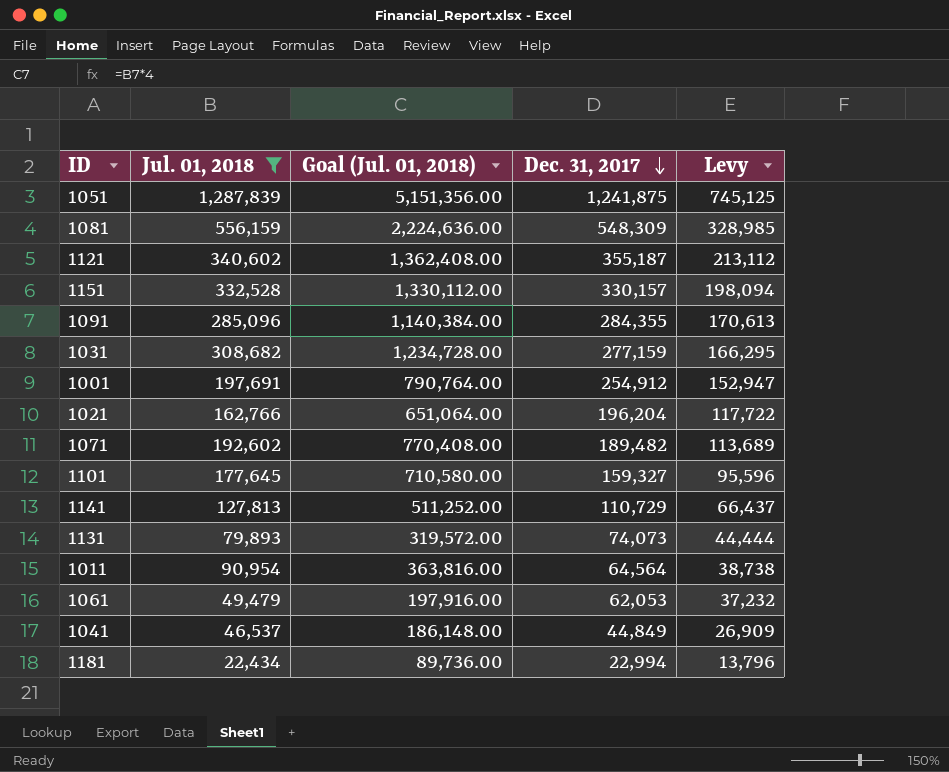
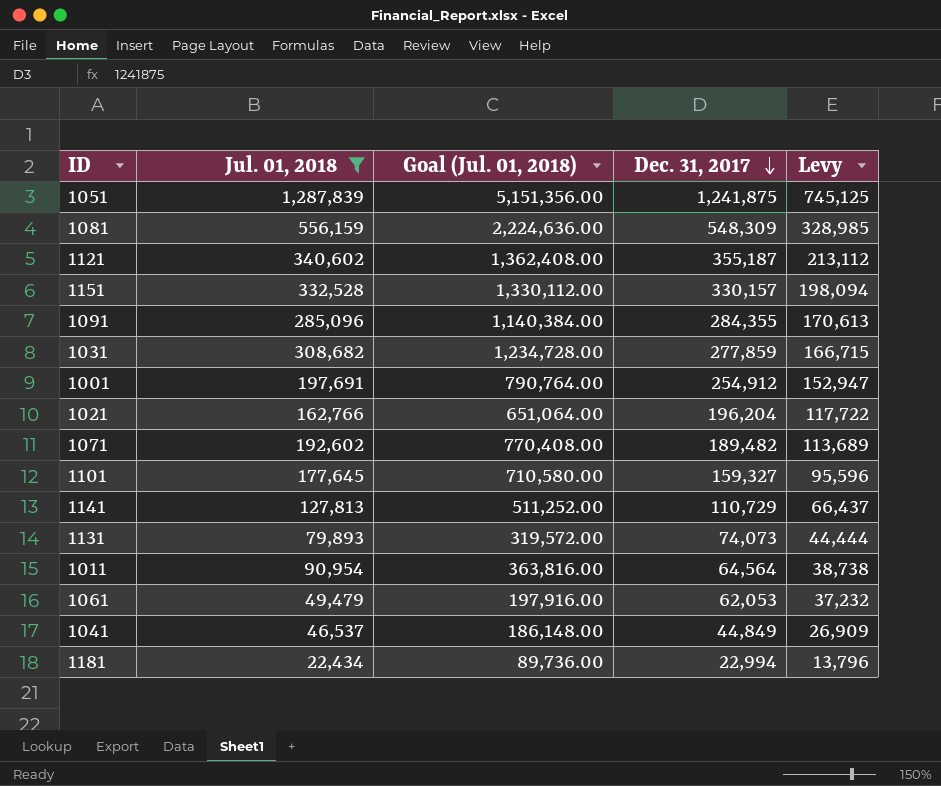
1031 | Dec. 31, 2017: 277,159 -> 277,859
1031 | Levy: 166,295 -> 166,715

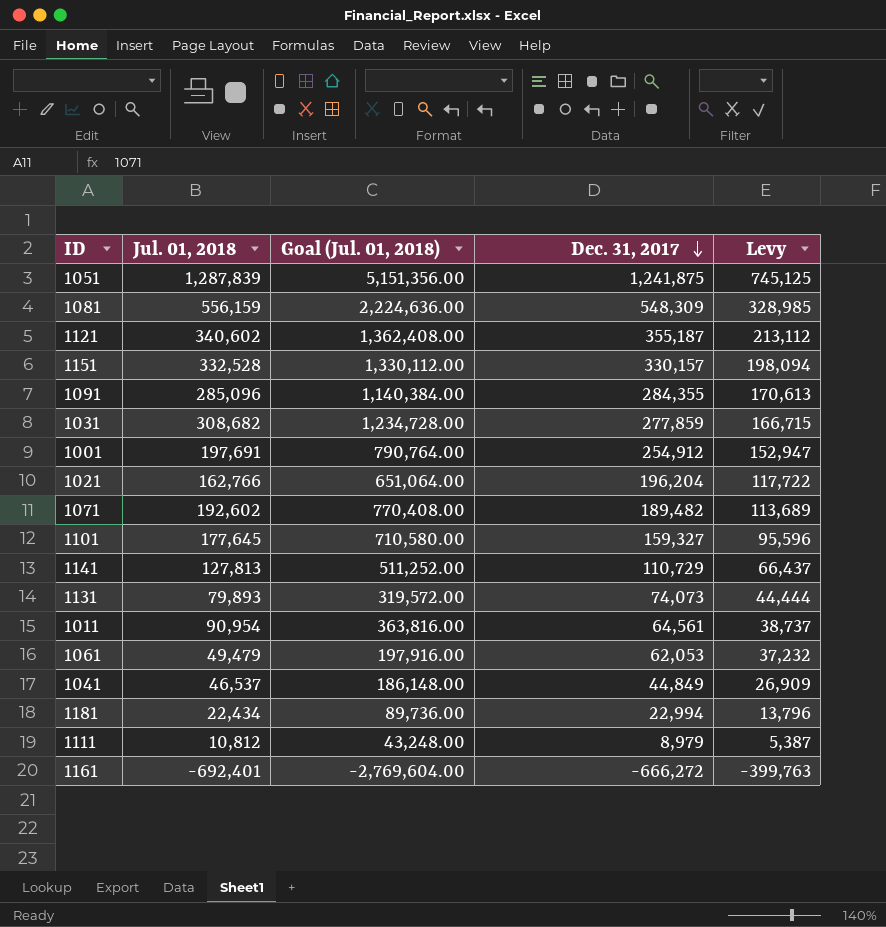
filter: Jul. 01, 2018 >= 22,434 -> none
1011 | Dec. 31, 2017: 64,564 -> 64,561
1011 | Levy: 38,738 -> 38,737

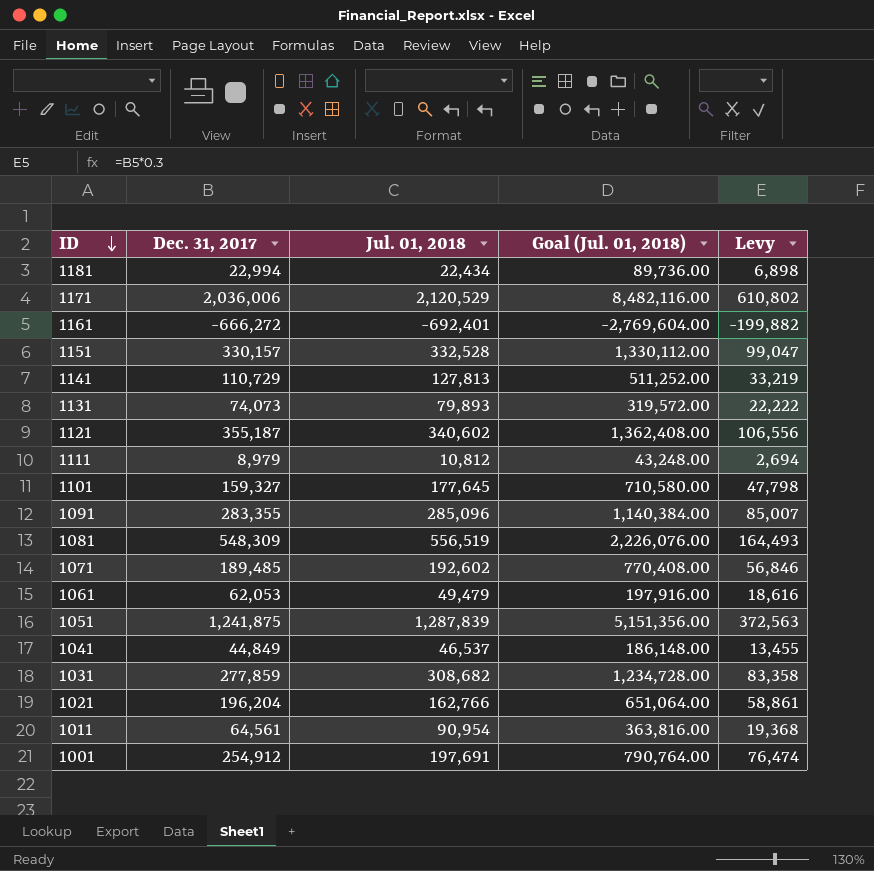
row order: Dec. 31, 2017 descending -> ID descending
column Dec. 31, 2017 | position: 4 -> 2
column Levy | formula: [Dec. 31, 2017] * 0.6 -> [Dec. 31, 2017] * 0.3
row 1171: none -> 2,036,006 | 2,120,529 | 8,482,116.00 | 610,802
1091 | Dec. 31, 2017: 284,355 -> 283,355
1081 | Jul. 01, 2018: 556,159 -> 556,519
1081 | Goal (Jul. 01, 2018): 2,224,636.00 -> 2,226,076.00
1071 | Dec. 31, 2017: 189,482 -> 189,485

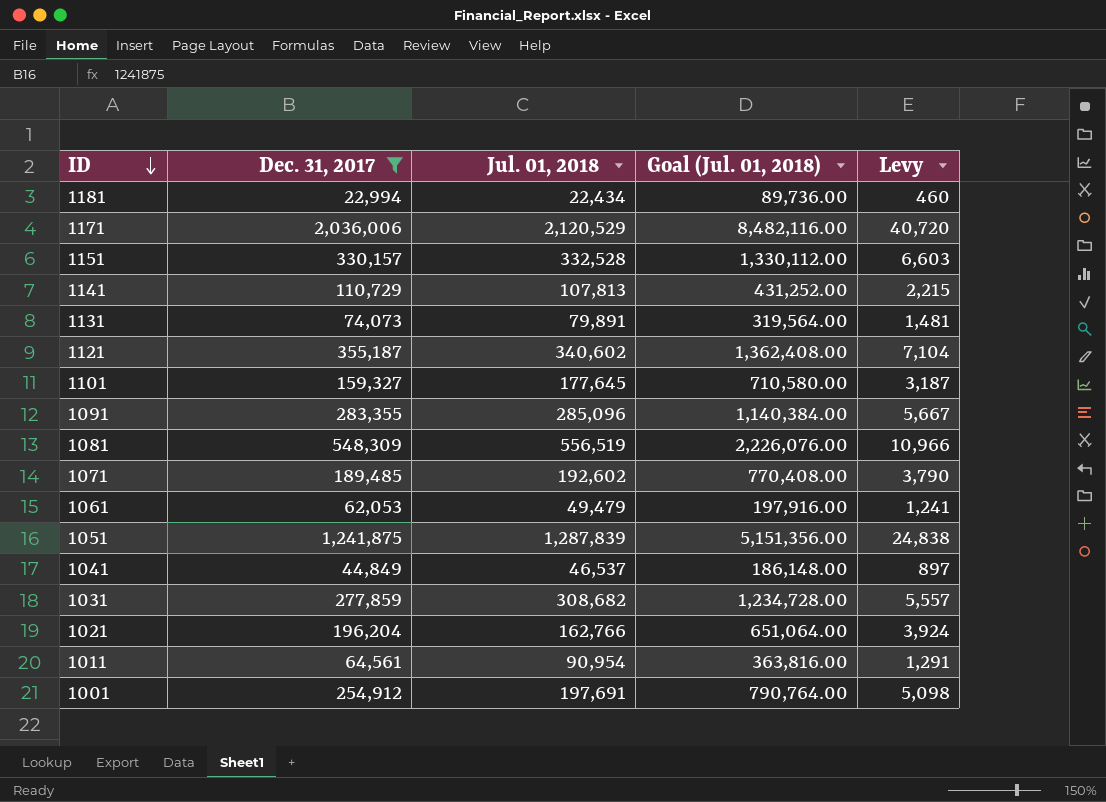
filter: none -> Dec. 31, 2017 >= 22,994
column Levy | formula: [Dec. 31, 2017] * 0.3 -> [Dec. 31, 2017] * 0.02
1141 | Jul. 01, 2018: 127,813 -> 107,813
1141 | Goal (Jul. 01, 2018): 511,252.00 -> 431,252.00
1131 | Jul. 01, 2018: 79,893 -> 79,891
1131 | Goal (Jul. 01, 2018): 319,572.00 -> 319,564.00

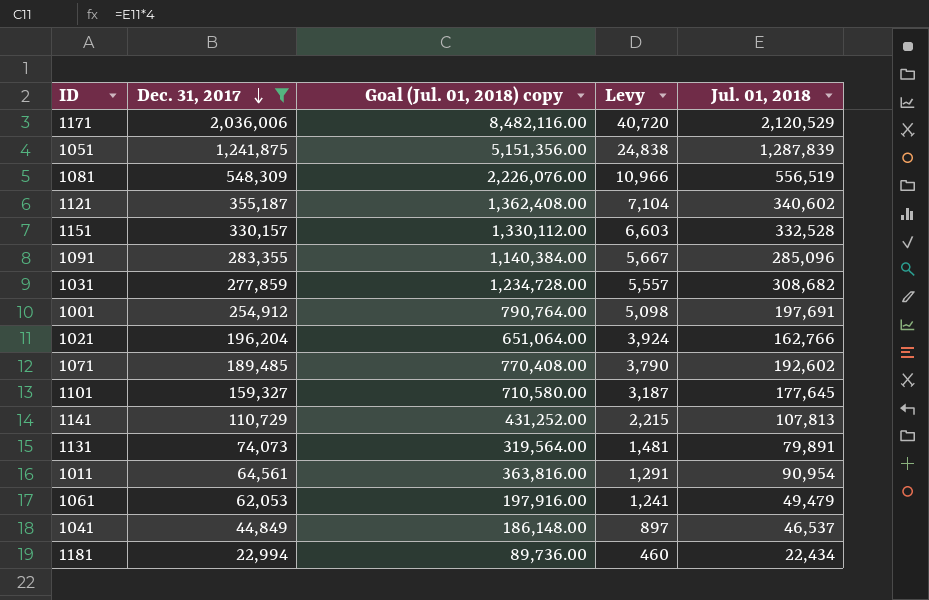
row order: ID descending -> Dec. 31, 2017 descending
column name: Goal (Jul. 01, 2018) -> Goal (Jul. 01, 2018) copy
column Jul. 01, 2018 | position: 3 -> 5

